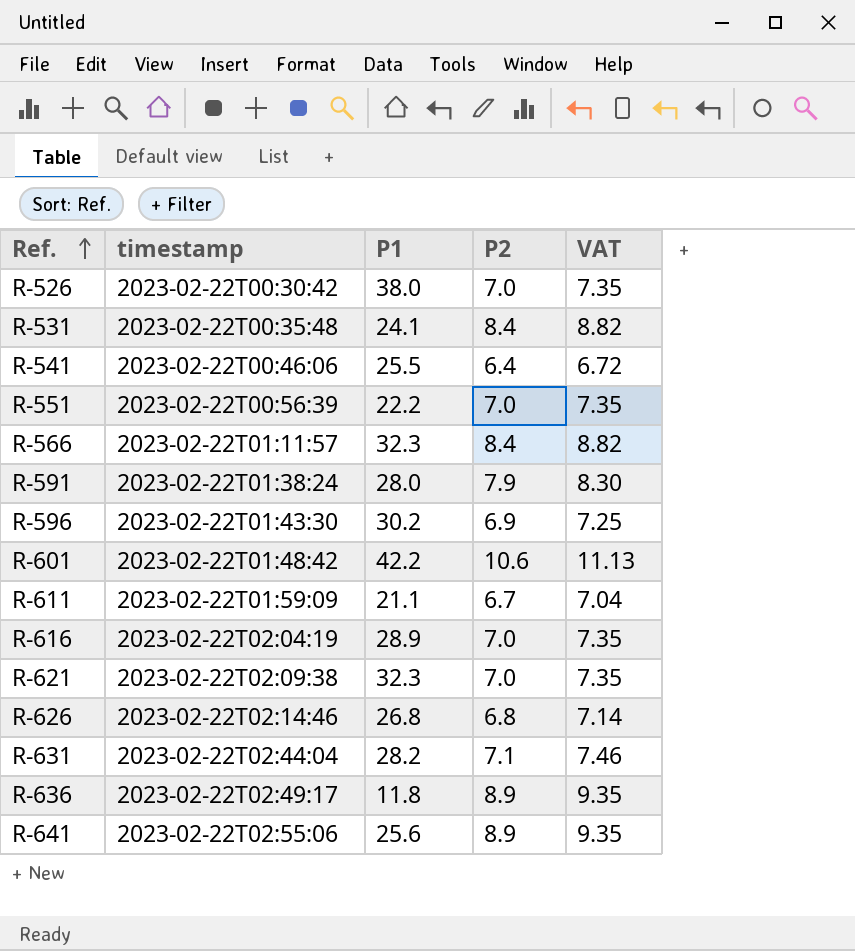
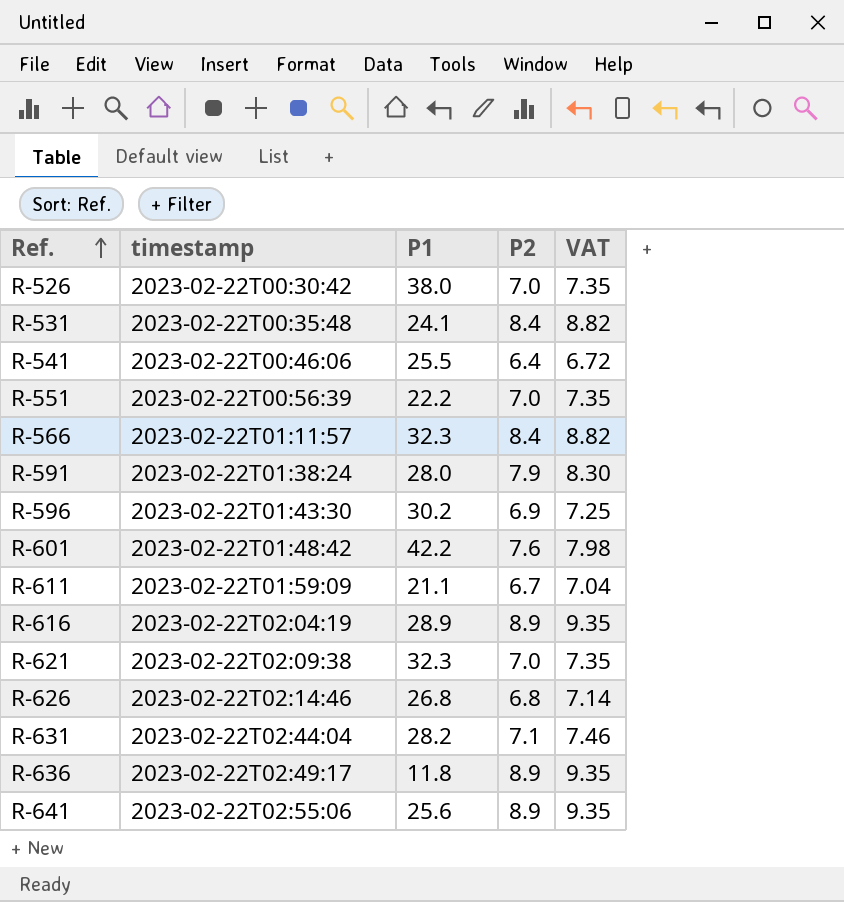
R-601 | P2: 10.6 -> 7.6
R-601 | VAT: 11.13 -> 7.98
R-616 | P2: 7.0 -> 8.9
R-616 | VAT: 7.35 -> 9.35

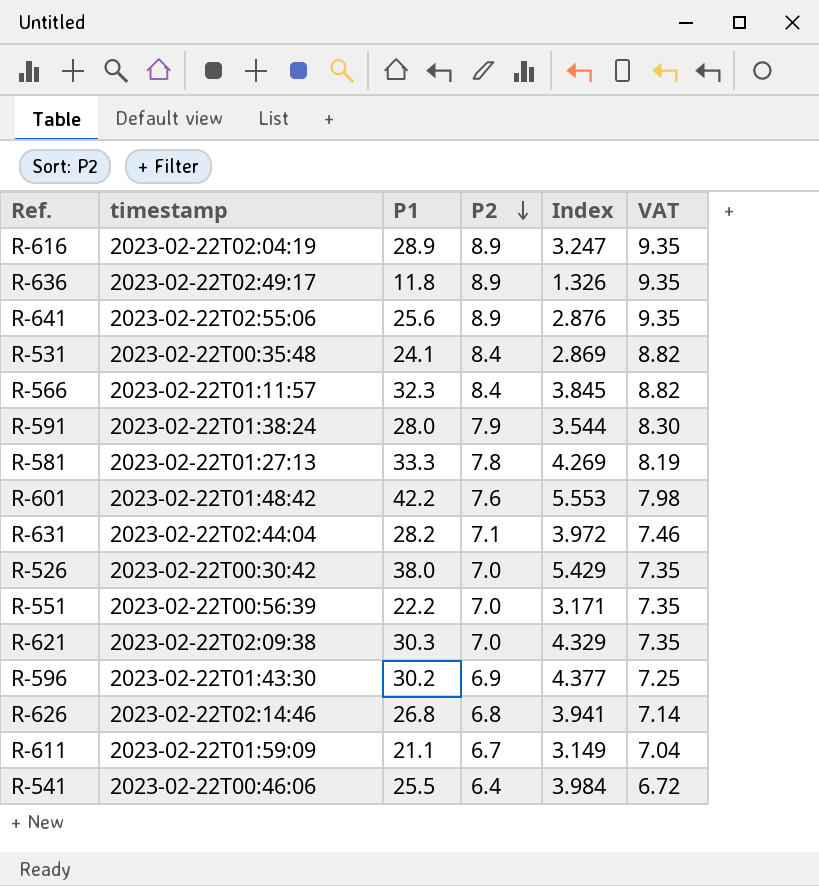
row order: Ref. ascending -> P2 descending
column Index | formula: none -> [P1] / [P2]
row R-581: none -> 2023-02-22T01:27:13 | 33.3 | 7.8 | 4.269 | 8.19
R-621 | P1: 32.3 -> 30.3

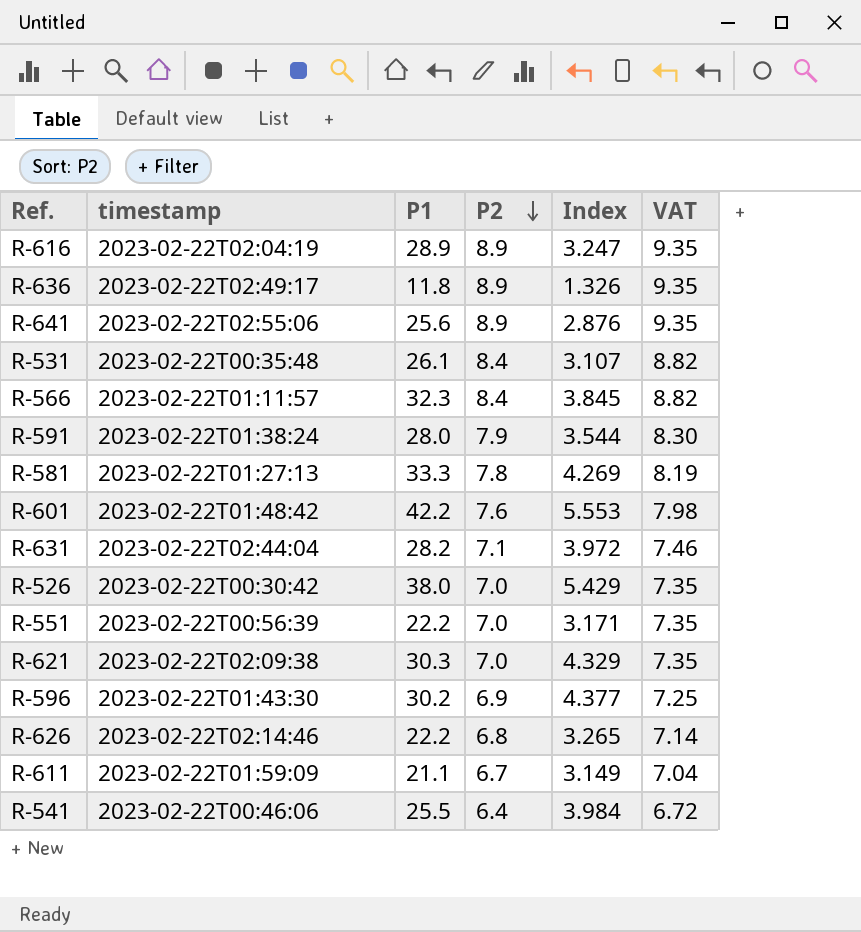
R-531 | P1: 24.1 -> 26.1
R-531 | Index: 2.869 -> 3.107
R-626 | P1: 26.8 -> 22.2
R-626 | Index: 3.941 -> 3.265

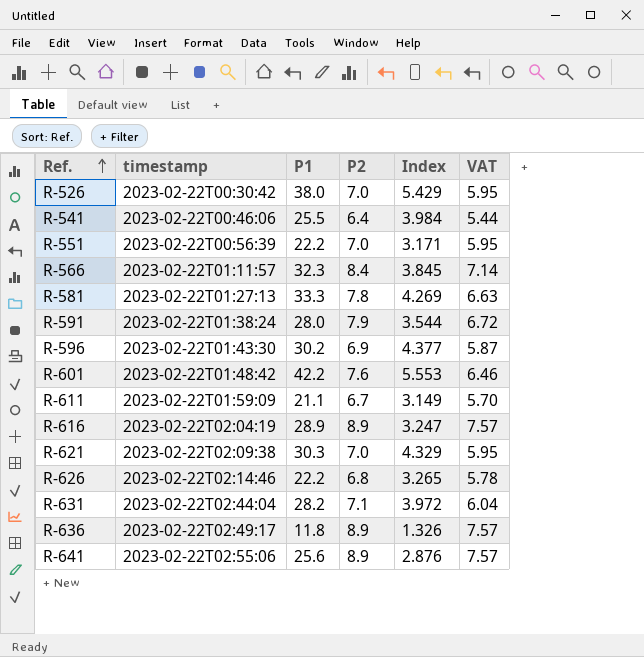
row order: P2 descending -> Ref. ascending
column VAT | formula: [P2] * 1.05 -> [P2] * 0.85
row R-531: 2023-02-22T00:35:48 | 26.1 | 8.4 | 3.107 | 8.82 -> none

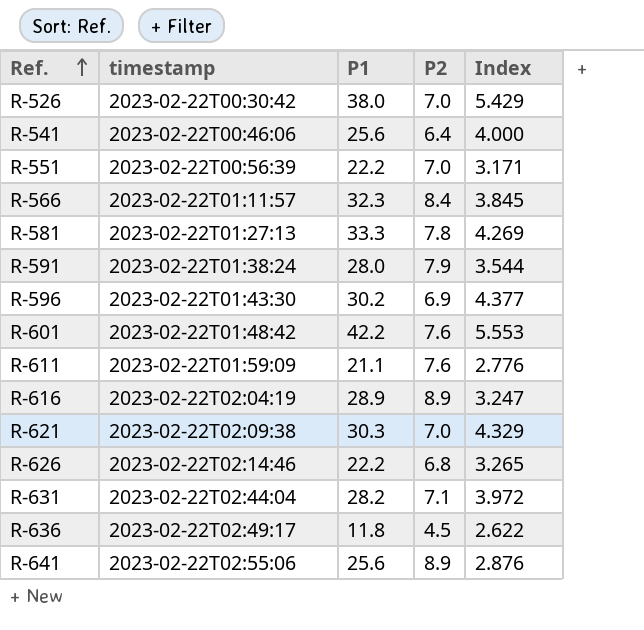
column VAT | formula: [P2] * 0.85 -> none
R-541 | P1: 25.5 -> 25.6
R-541 | Index: 3.984 -> 4.000
R-611 | P2: 6.7 -> 7.6
R-611 | Index: 3.149 -> 2.776
R-636 | P2: 8.9 -> 4.5
R-636 | Index: 1.326 -> 2.622

